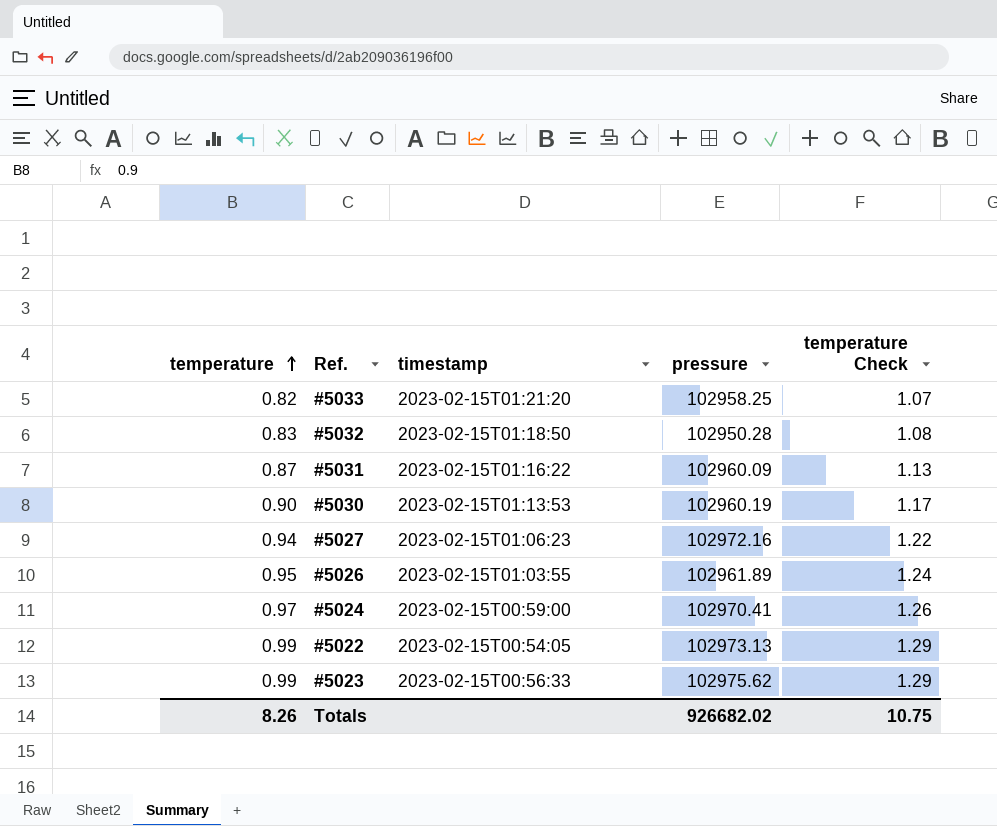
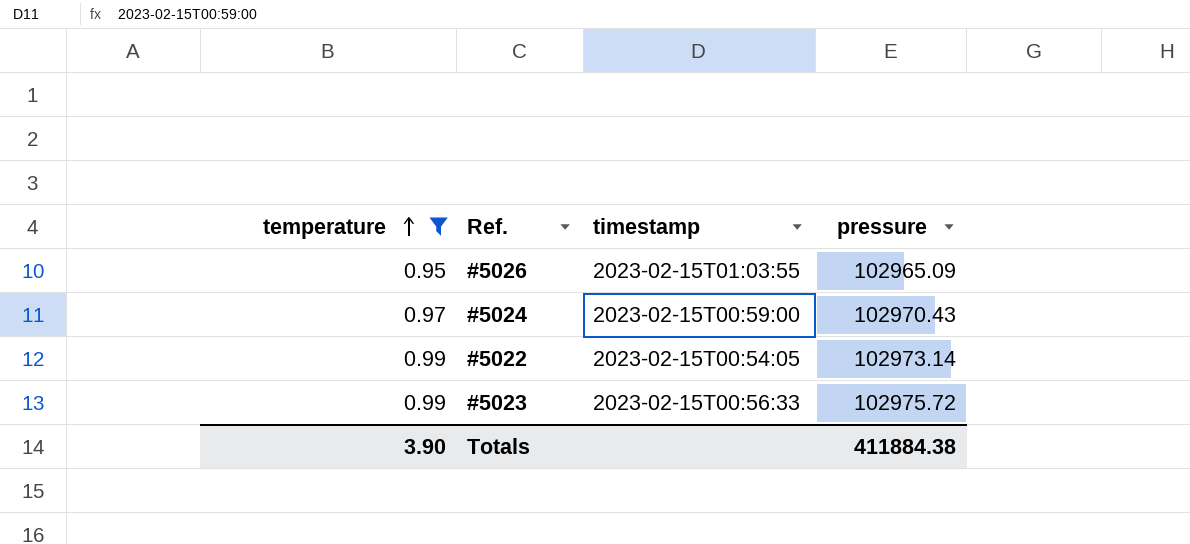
filter: none -> temperature >= 0.95
column temperature Check | formula: [temperature] * 1.3 -> none
#5026 | pressure: 102961.89 -> 102965.09
#5024 | pressure: 102970.41 -> 102970.43
#5022 | pressure: 102973.13 -> 102973.14
#5023 | pressure: 102975.62 -> 102975.72
Totals | temperature: 8.26 -> 3.90
Totals | pressure: 926682.02 -> 411884.38

